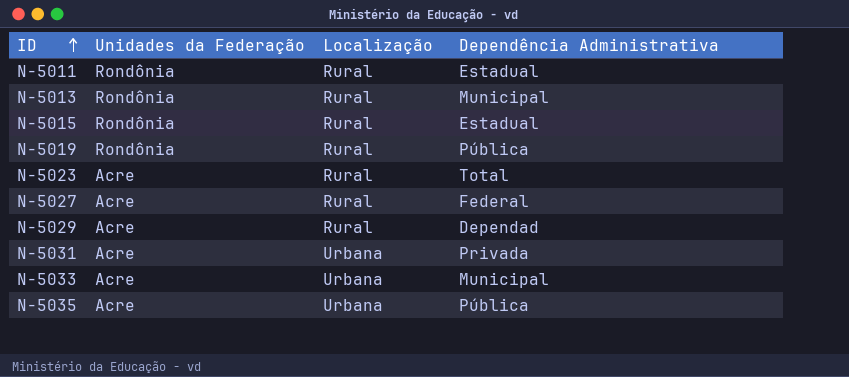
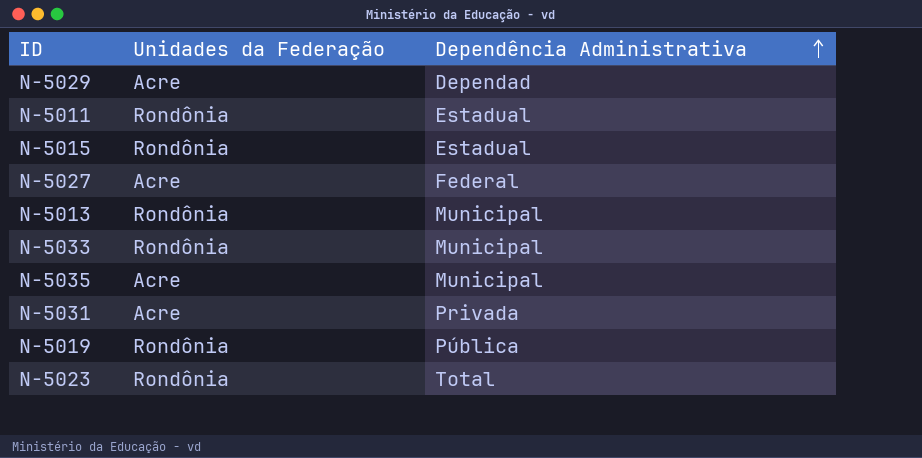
row order: ID ascending -> Dependência Administrativa ascending
column Localização | position: 3 -> none
N-5033 | Unidades da Federação: Acre -> Rondônia
N-5035 | Dependência Administrativa: Pública -> Municipal
N-5023 | Unidades da Federação: Acre -> Rondônia

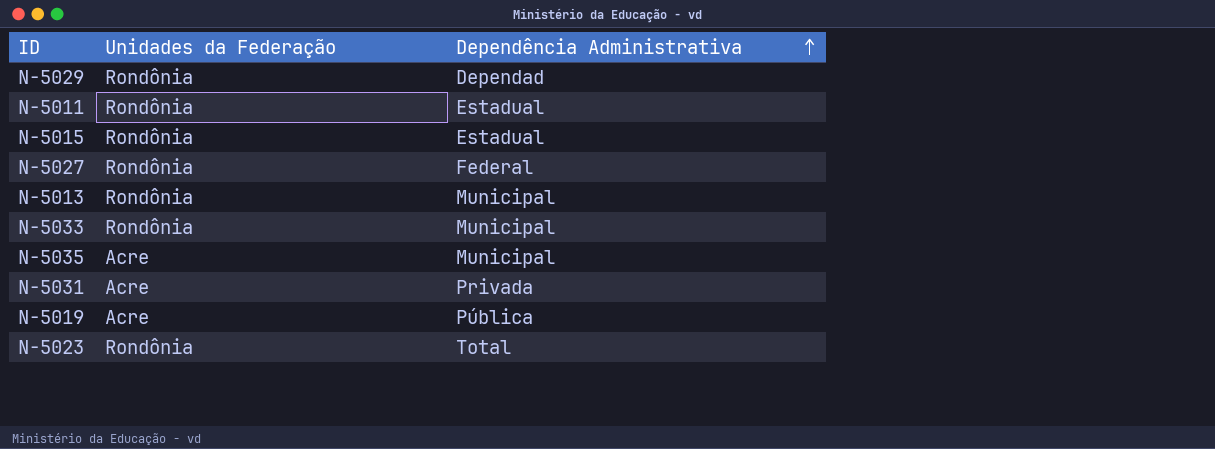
N-5029 | Unidades da Federação: Acre -> Rondônia
N-5027 | Unidades da Federação: Acre -> Rondônia
N-5019 | Unidades da Federação: Rondônia -> Acre

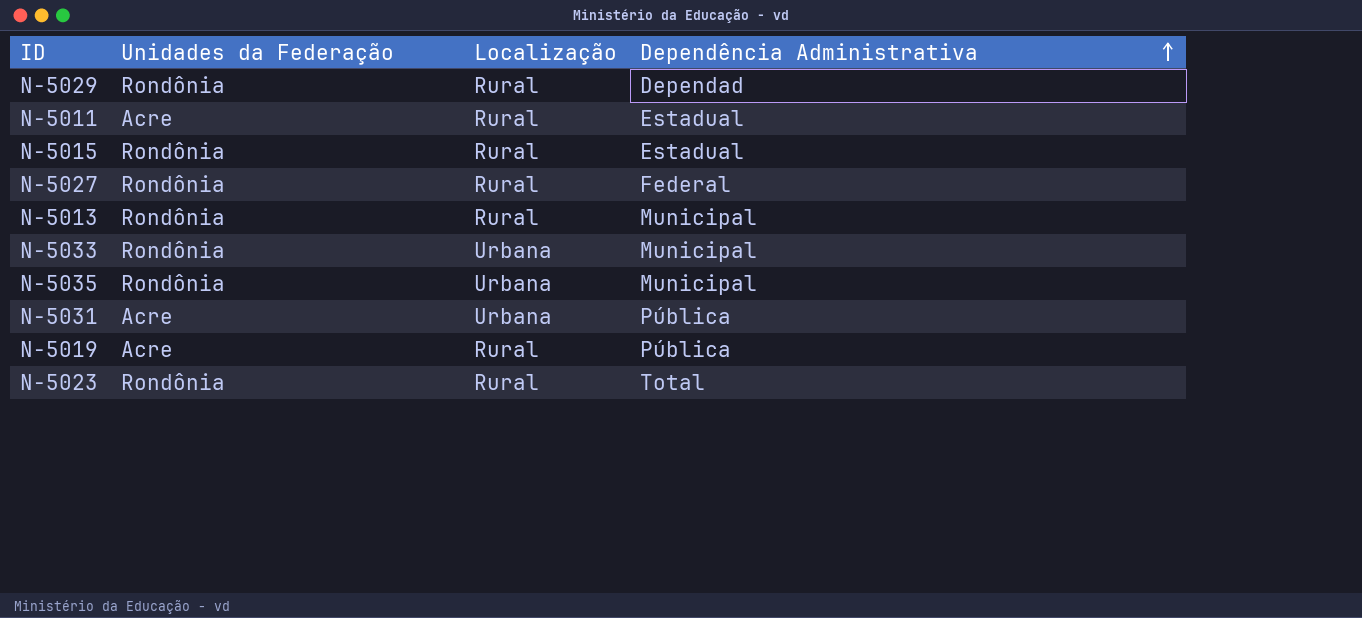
column Localização | position: none -> 3
N-5011 | Unidades da Federação: Rondônia -> Acre
N-5035 | Unidades da Federação: Acre -> Rondônia
N-5031 | Dependência Administrativa: Privada -> Pública

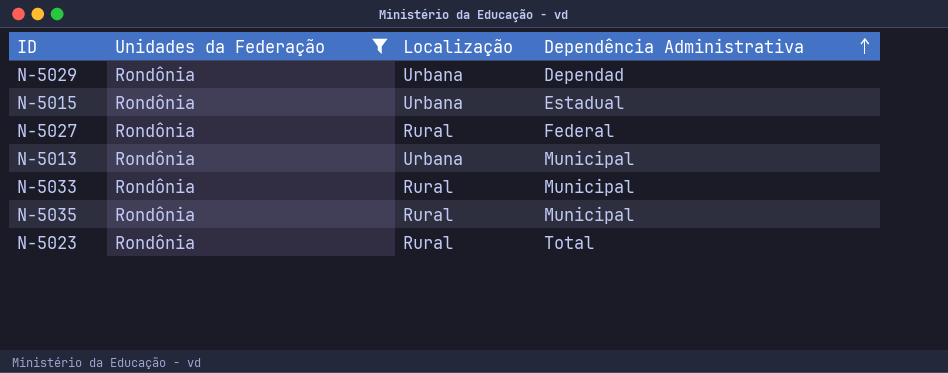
filter: none -> Unidades da Federação = Rondônia
N-5029 | Localização: Rural -> Urbana
N-5015 | Localização: Rural -> Urbana
N-5013 | Localização: Rural -> Urbana
N-5033 | Localização: Urbana -> Rural
N-5035 | Localização: Urbana -> Rural

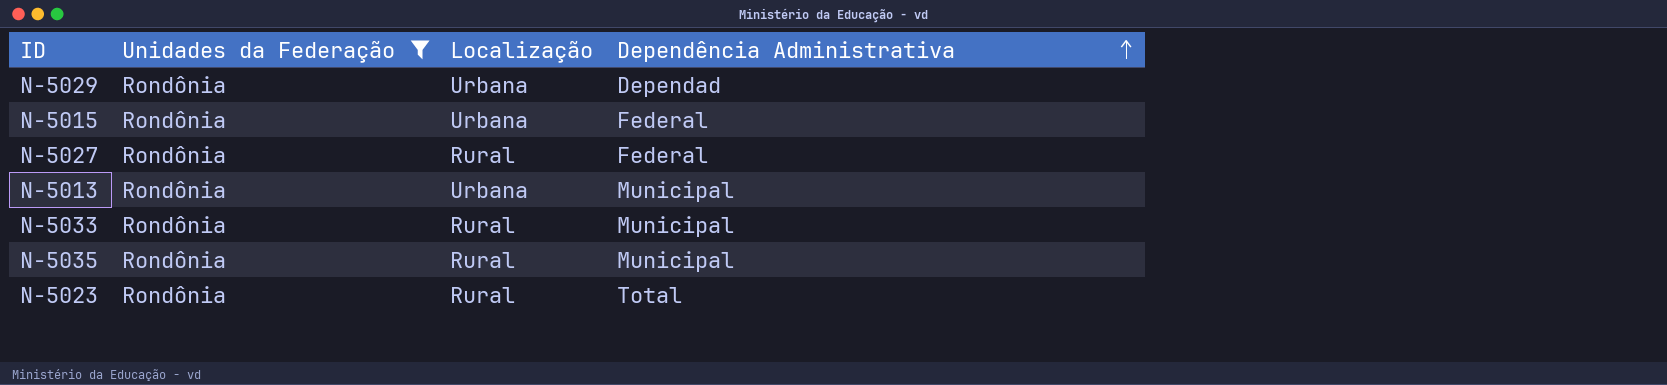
N-5015 | Dependência Administrativa: Estadual -> Federal

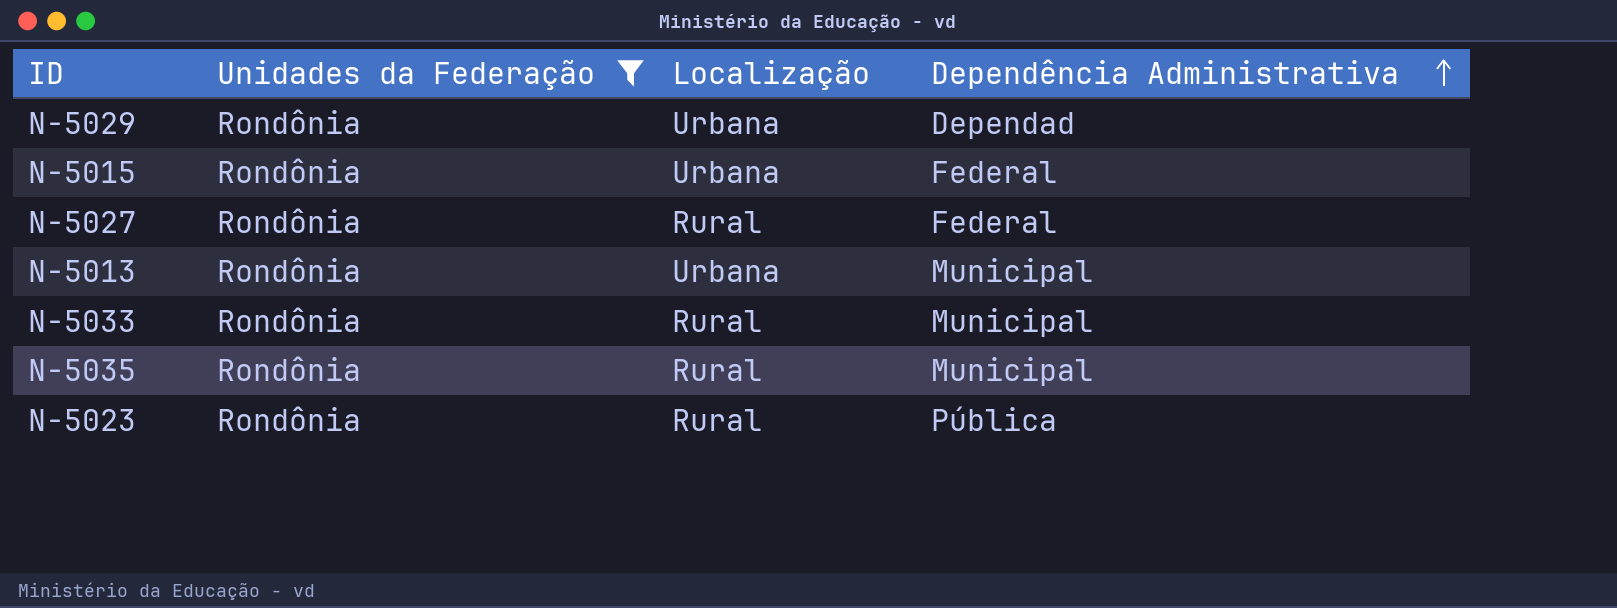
N-5023 | Dependência Administrativa: Total -> Pública

